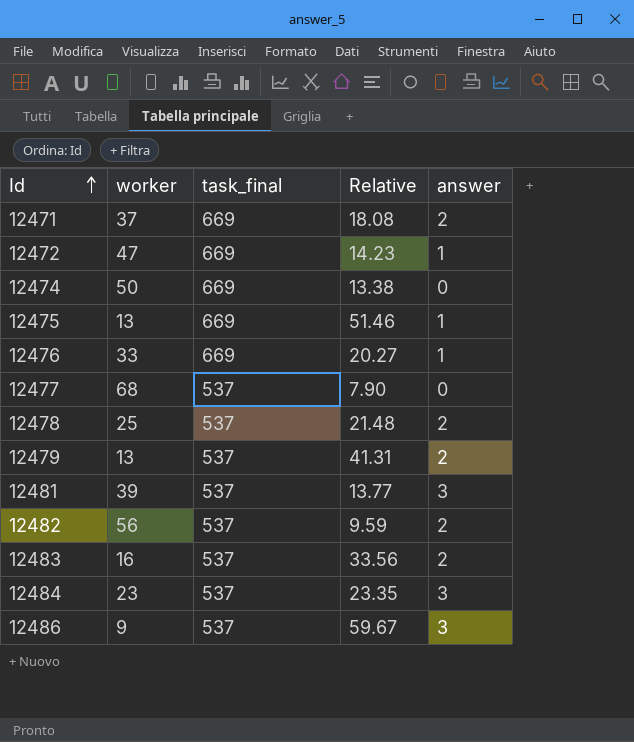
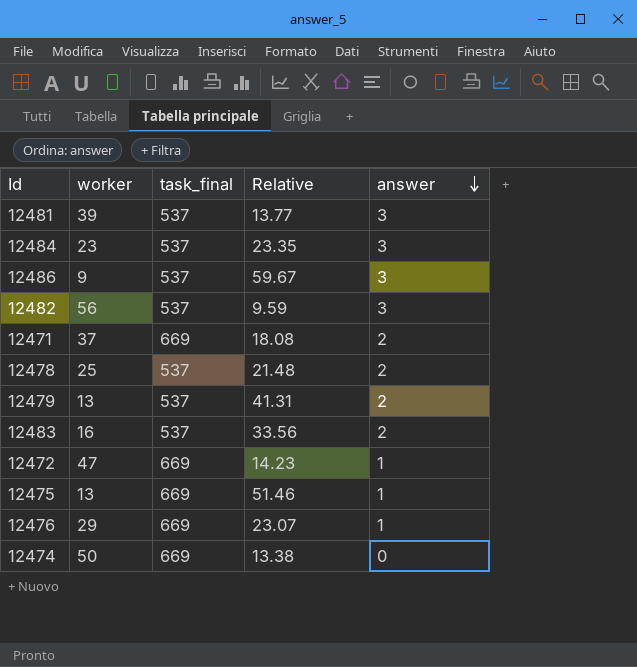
row order: Id ascending -> answer descending
row 12477: 68 | 537 | 7.90 | 0 -> none
12482 | answer: 2 -> 3
12476 | worker: 33 -> 29
12476 | Relative: 20.27 -> 23.07

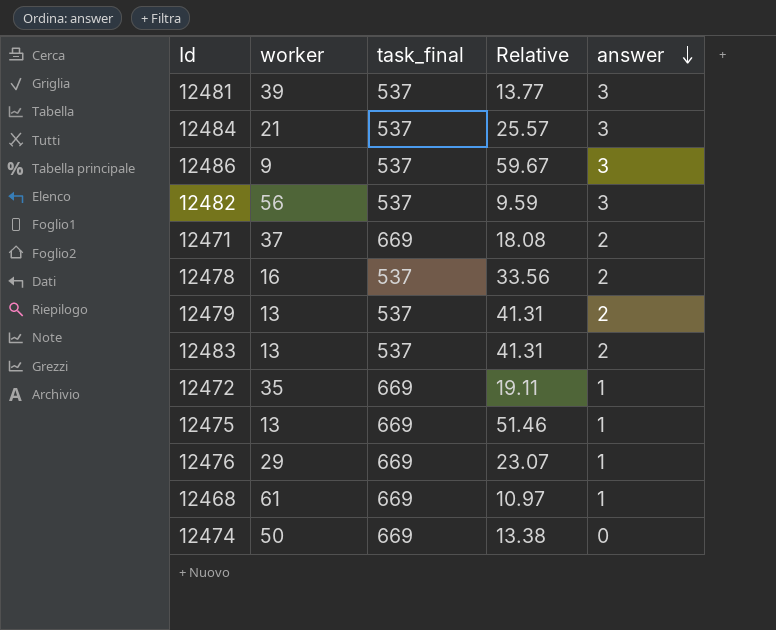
12484 | worker: 23 -> 21
12484 | Relative: 23.35 -> 25.57
12478 | worker: 25 -> 16
12478 | Relative: 21.48 -> 33.56
12483 | worker: 16 -> 13
12483 | Relative: 33.56 -> 41.31
12472 | worker: 47 -> 35
12472 | Relative: 14.23 -> 19.11
row 12468: none -> 61 | 669 | 10.97 | 1

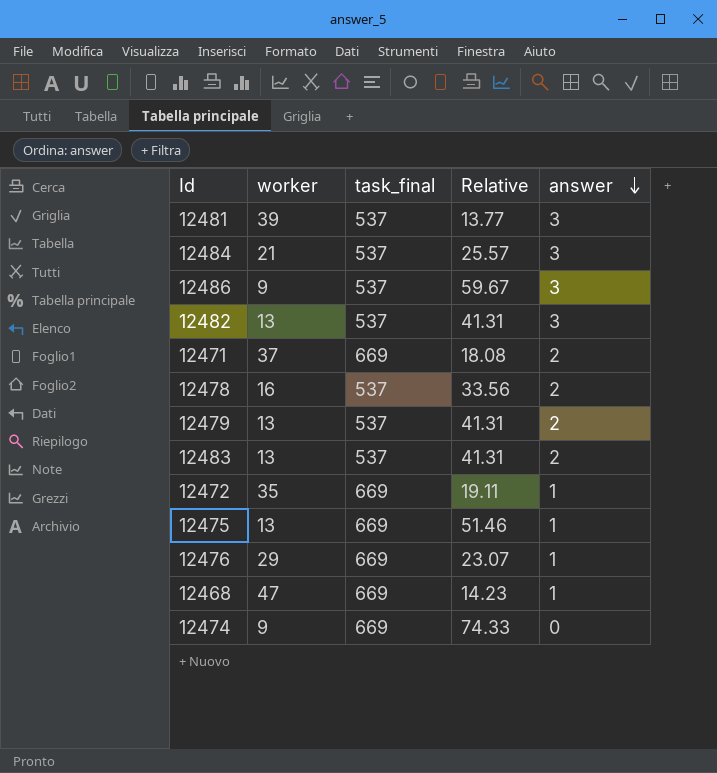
12482 | worker: 56 -> 13
12482 | Relative: 9.59 -> 41.31
12468 | worker: 61 -> 47
12468 | Relative: 10.97 -> 14.23
12474 | worker: 50 -> 9
12474 | Relative: 13.38 -> 74.33

